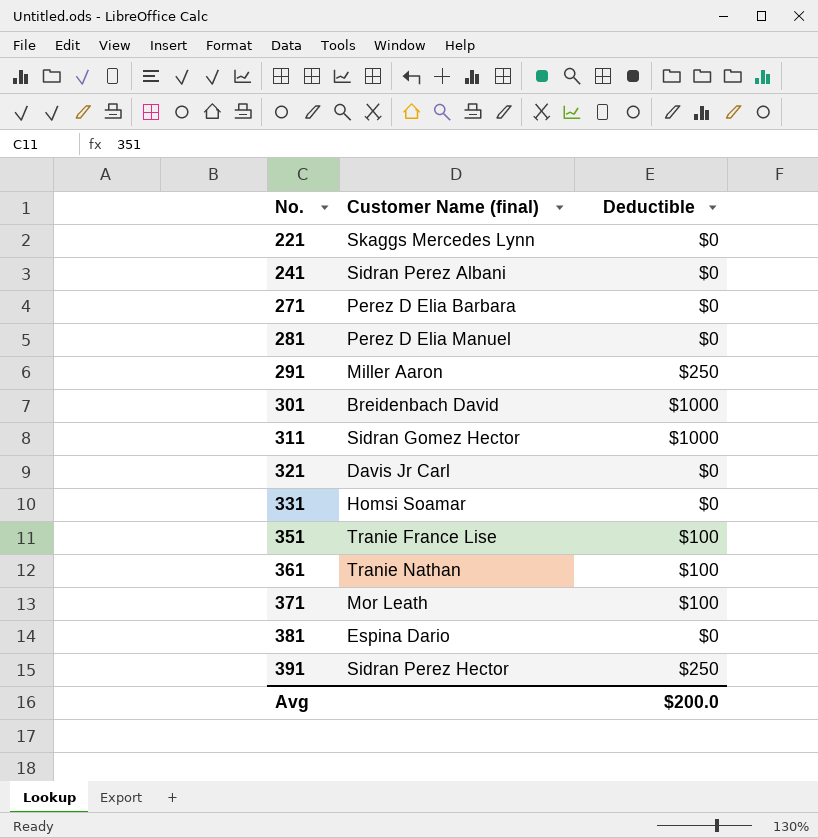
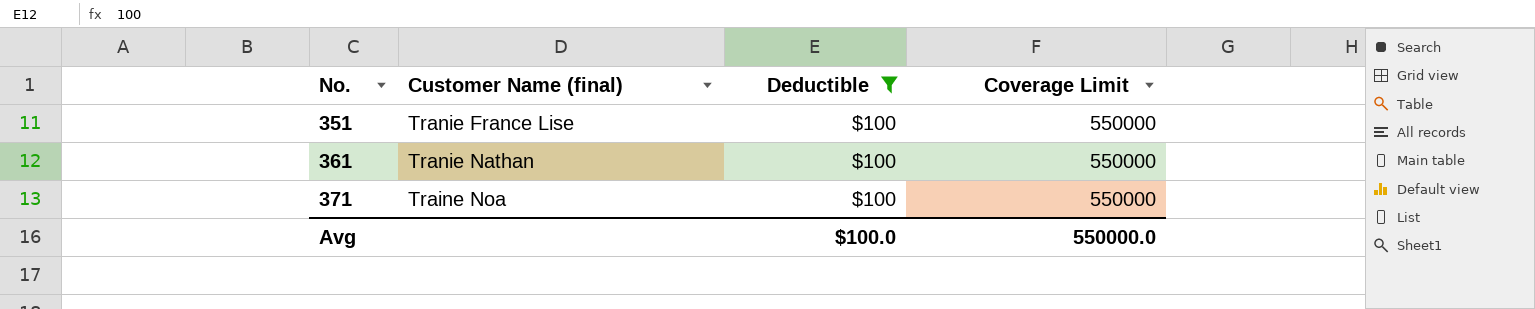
filter: none -> Deductible = $100
column Coverage Limit | position: none -> 4
371 | Customer Name (final): Mor Leath -> Traine Noa
Avg | Deductible: $200.0 -> $100.0

